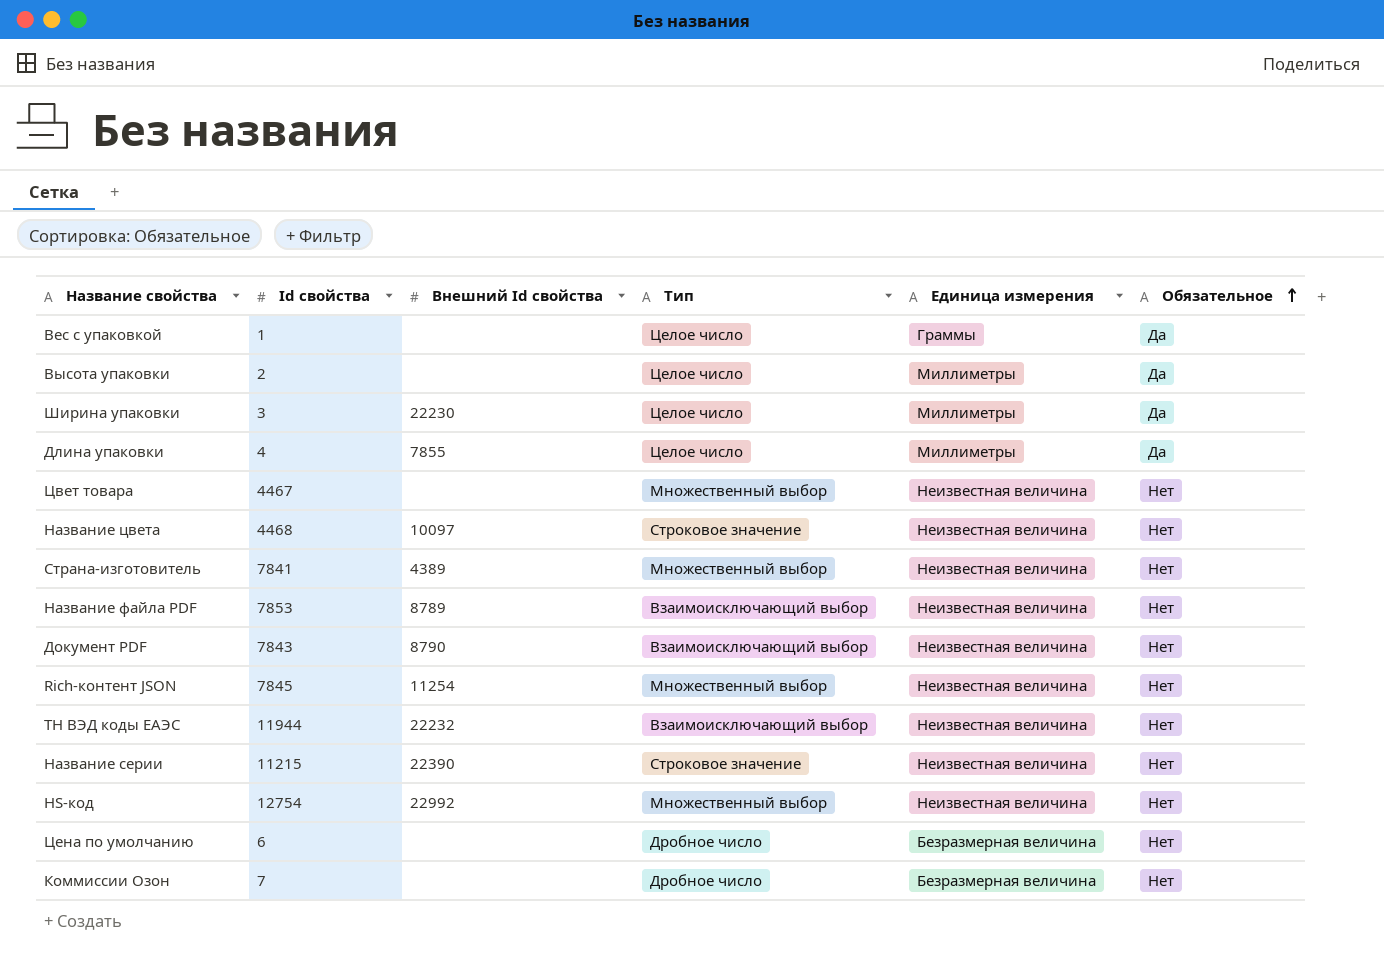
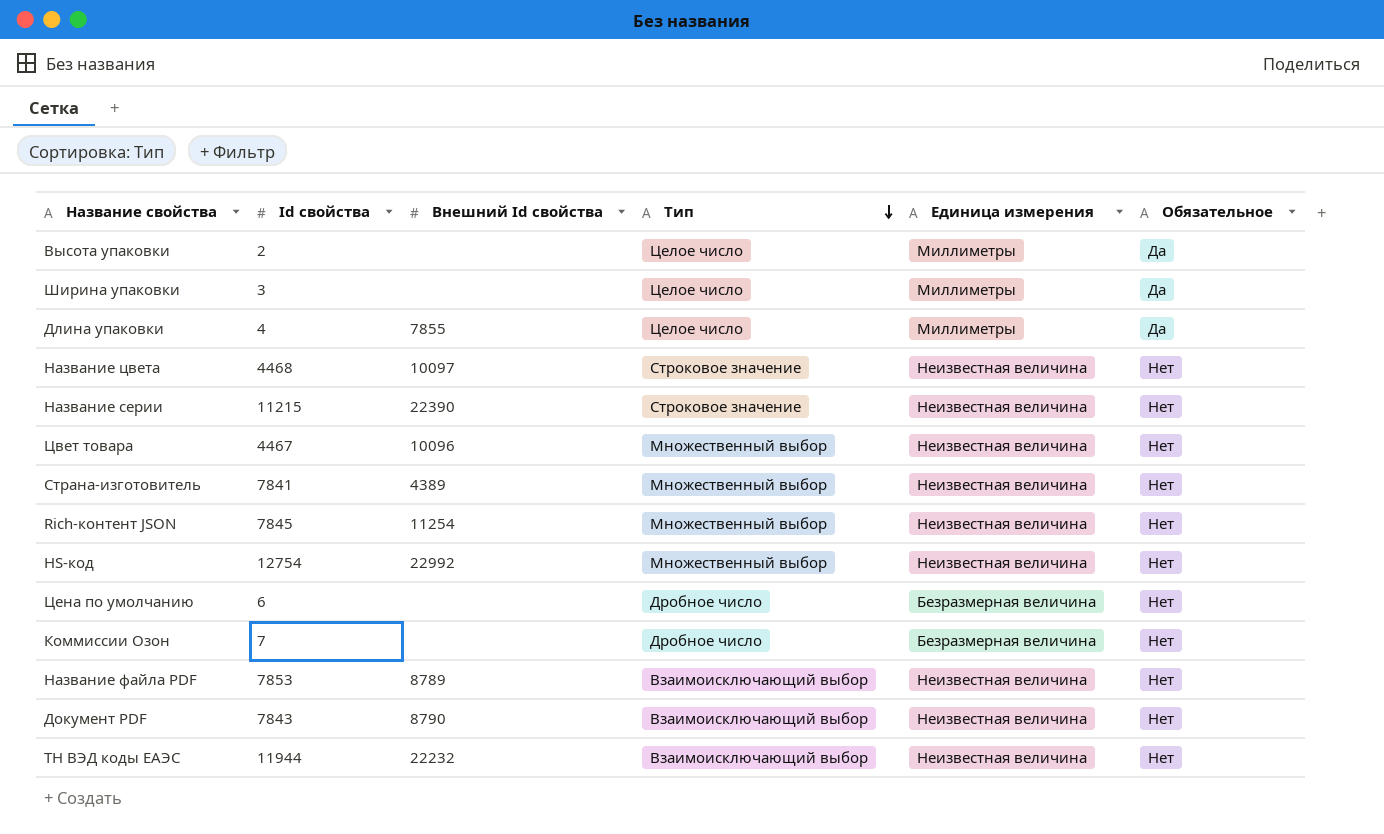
row order: Обязательное ascending -> Тип descending
row Вес с упаковкой: 1 | none | Целое число | Граммы | Да -> none
Ширина упаковки | Внешний Id свойства: 22230 -> none
Цвет товара | Внешний Id свойства: none -> 10096

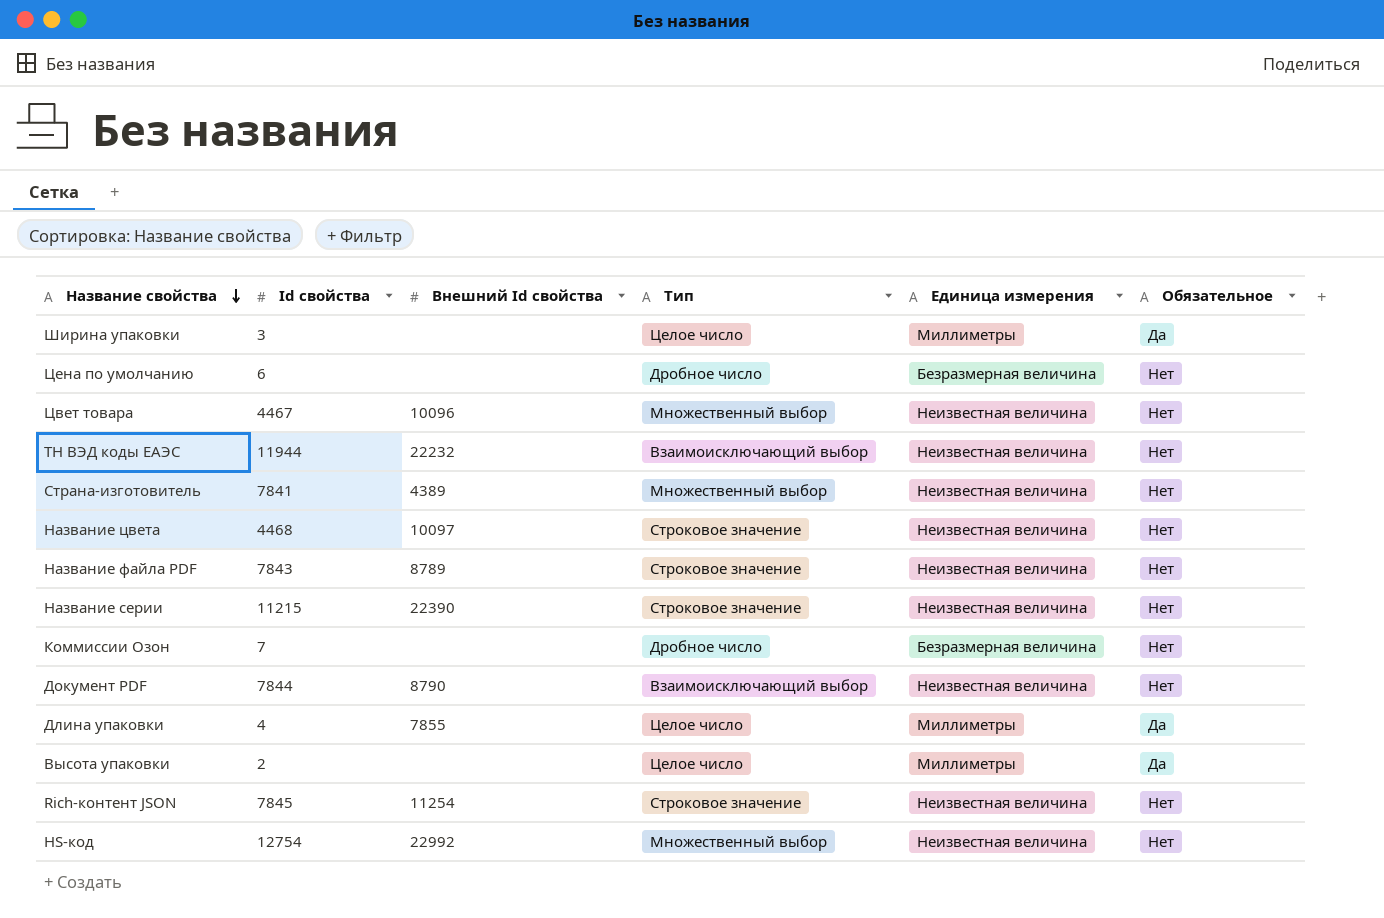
row order: Тип descending -> Название свойства descending
Название файла PDF | Id свойства: 7853 -> 7843
Название файла PDF | Тип: Взаимоисключающий выбор -> Строковое значение
Документ PDF | Id свойства: 7843 -> 7844
Rich-контент JSON | Тип: Множественный выбор -> Строковое значение

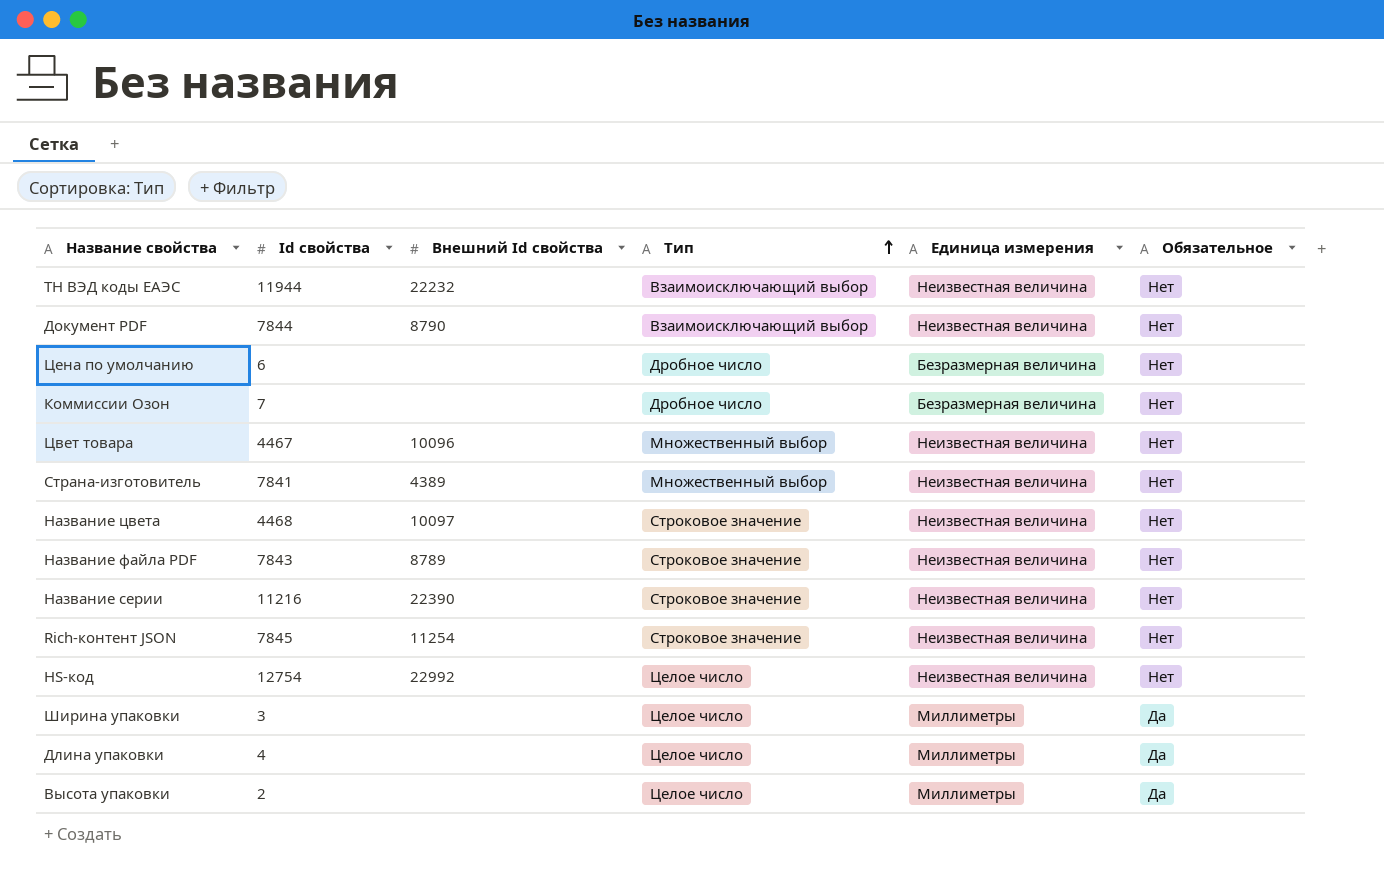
row order: Название свойства descending -> Тип ascending
Название серии | Id свойства: 11215 -> 11216
HS-код | Тип: Множественный выбор -> Целое число
Длина упаковки | Внешний Id свойства: 7855 -> none

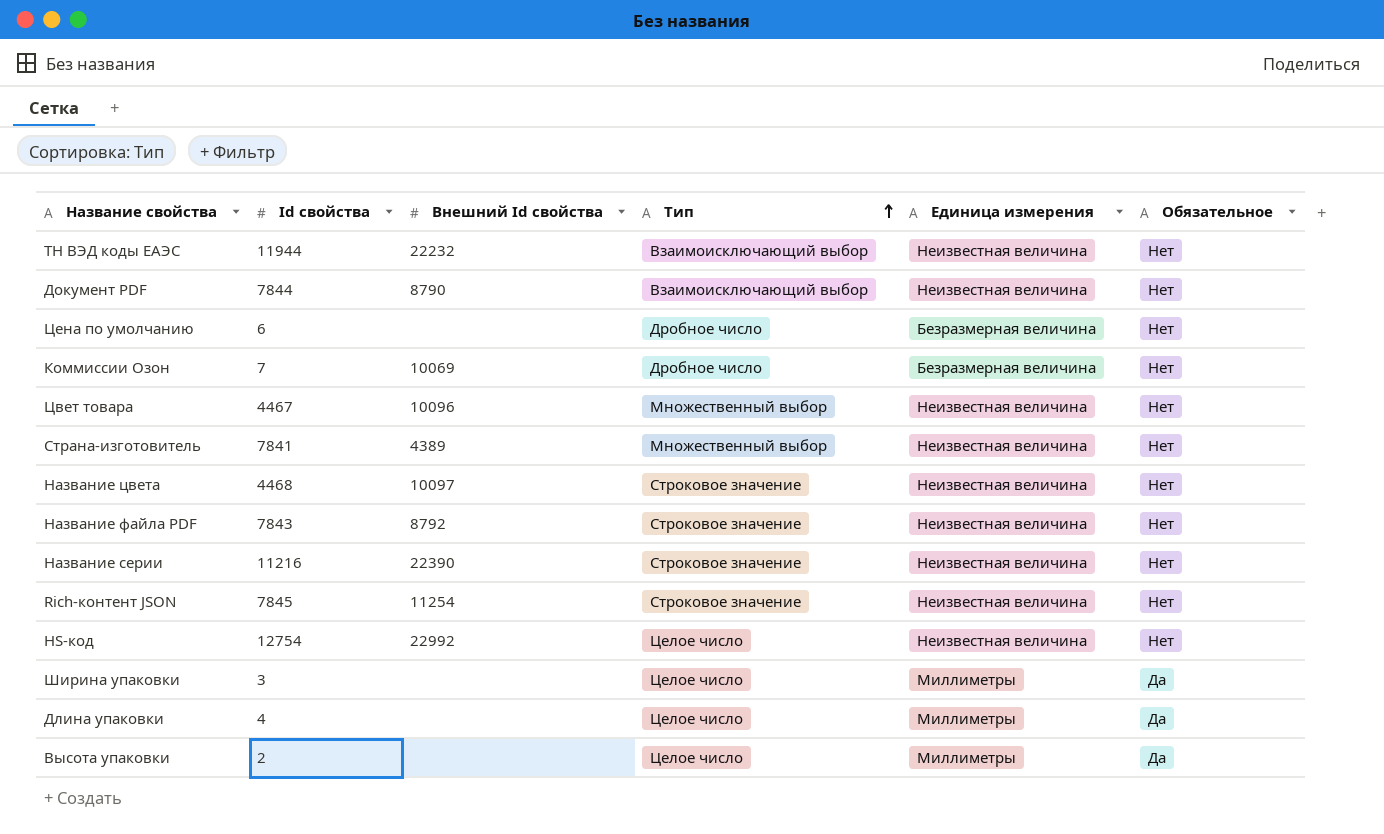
Коммиссии Oзон | Внешний Id свойства: none -> 10069
Название файла PDF | Внешний Id свойства: 8789 -> 8792

